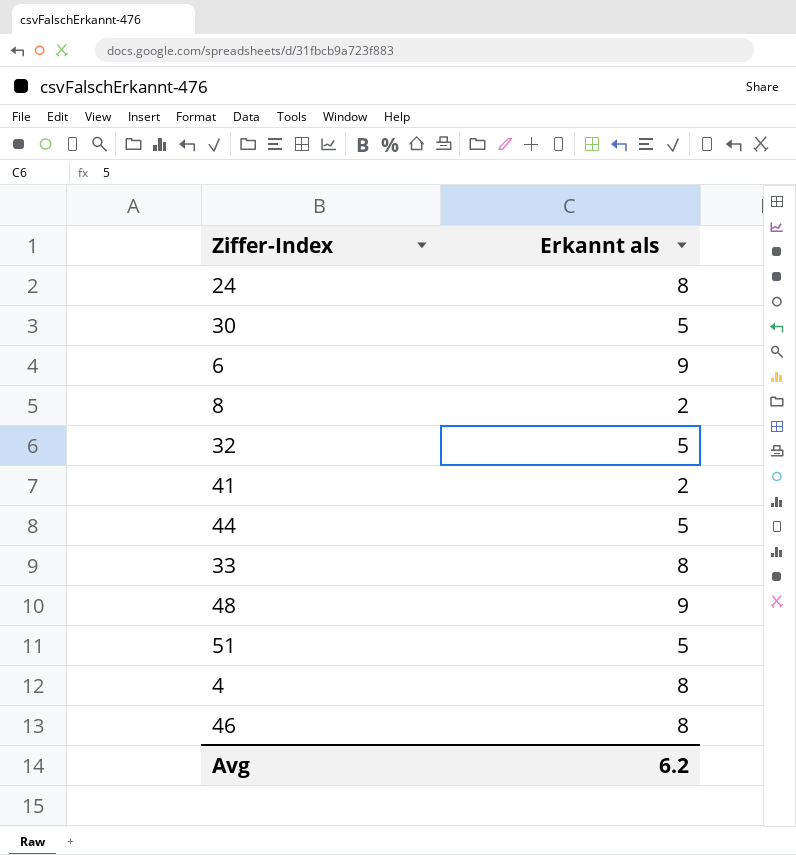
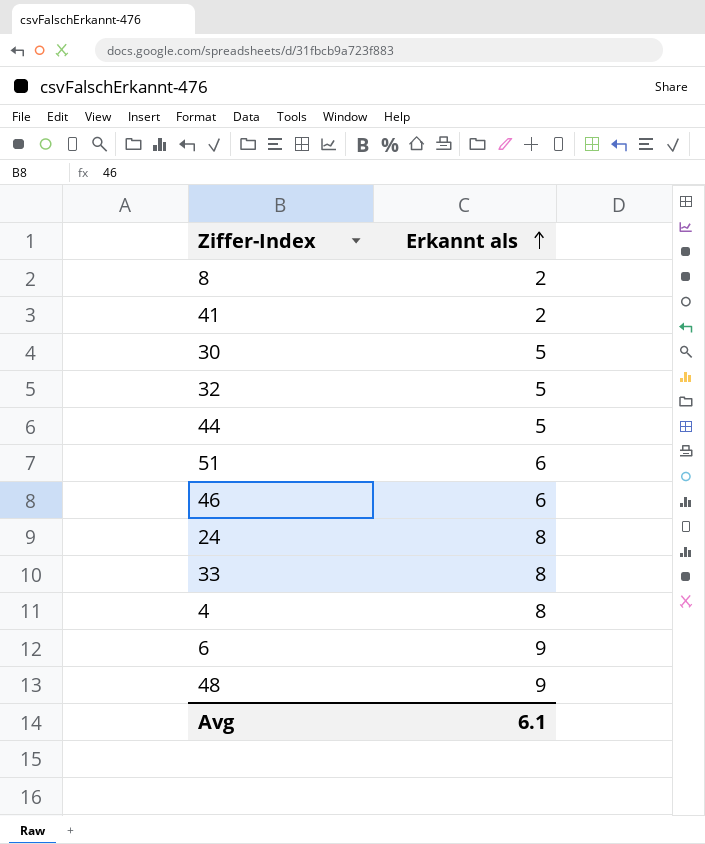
row order: none -> Erkannt als ascending
51 | Erkannt als: 5 -> 6
46 | Erkannt als: 8 -> 6
Avg | Erkannt als: 6.2 -> 6.1

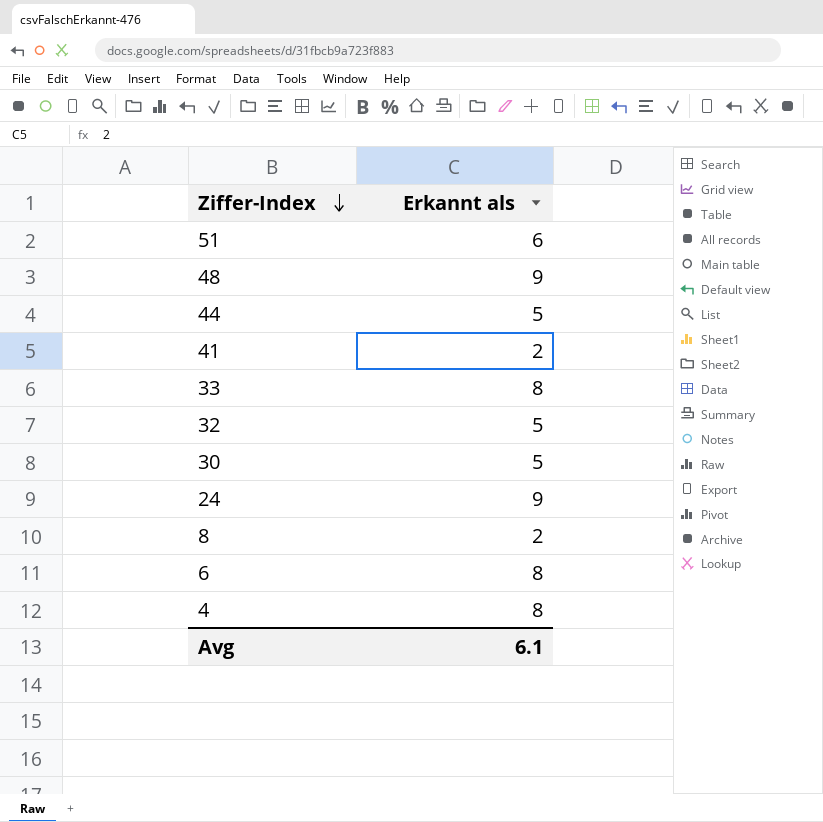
row order: Erkannt als ascending -> Ziffer-Index descending
row 46: 6 -> none
24 | Erkannt als: 8 -> 9
6 | Erkannt als: 9 -> 8

